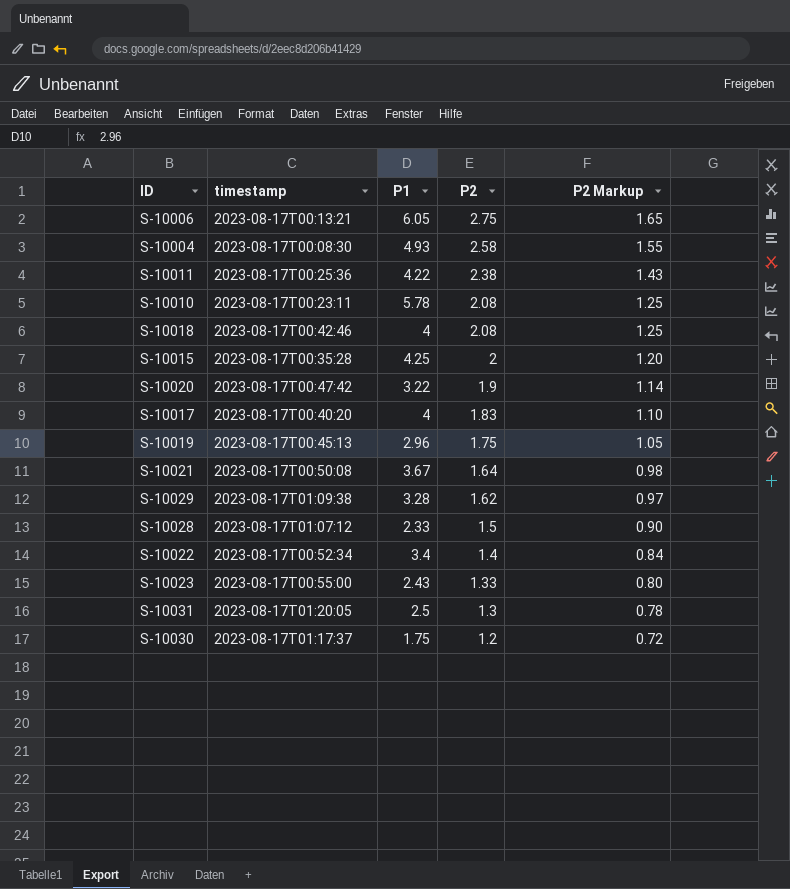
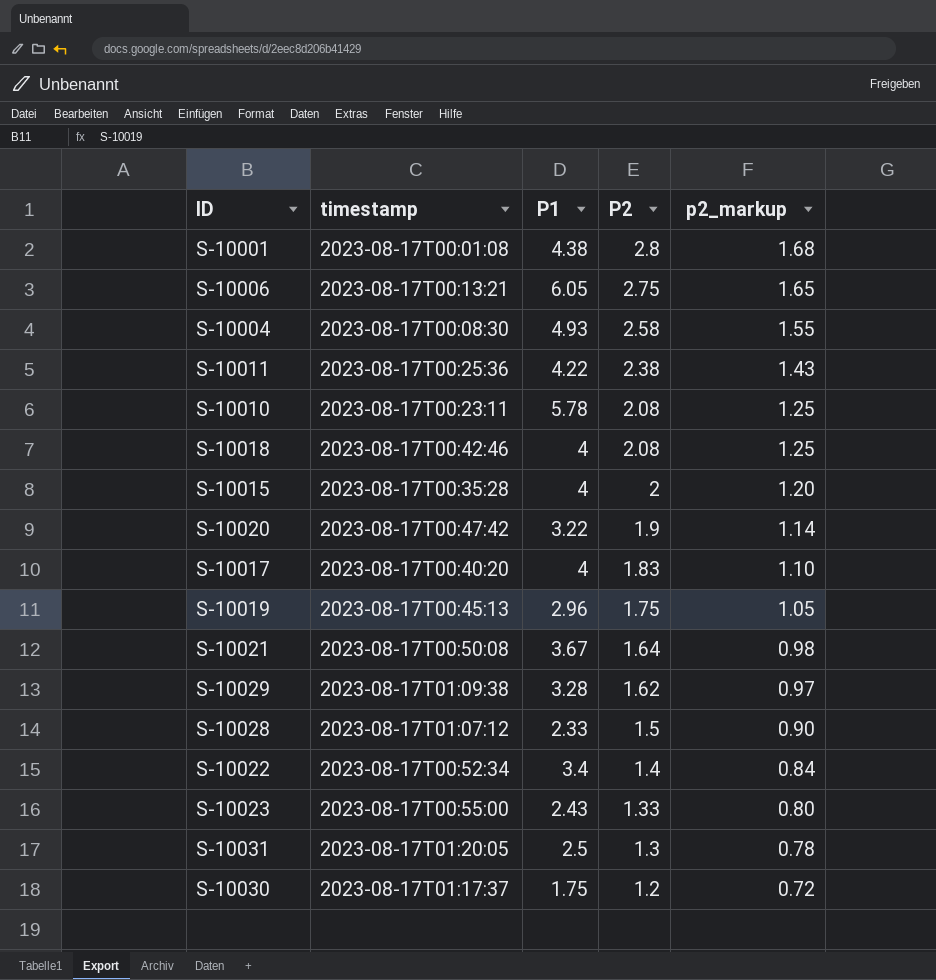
column name: P2 Markup -> p2_markup
row S-10001: none -> 2023-08-17T00:01:08 | 4.38 | 2.8 | 1.68
S-10015 | P1: 4.25 -> 4

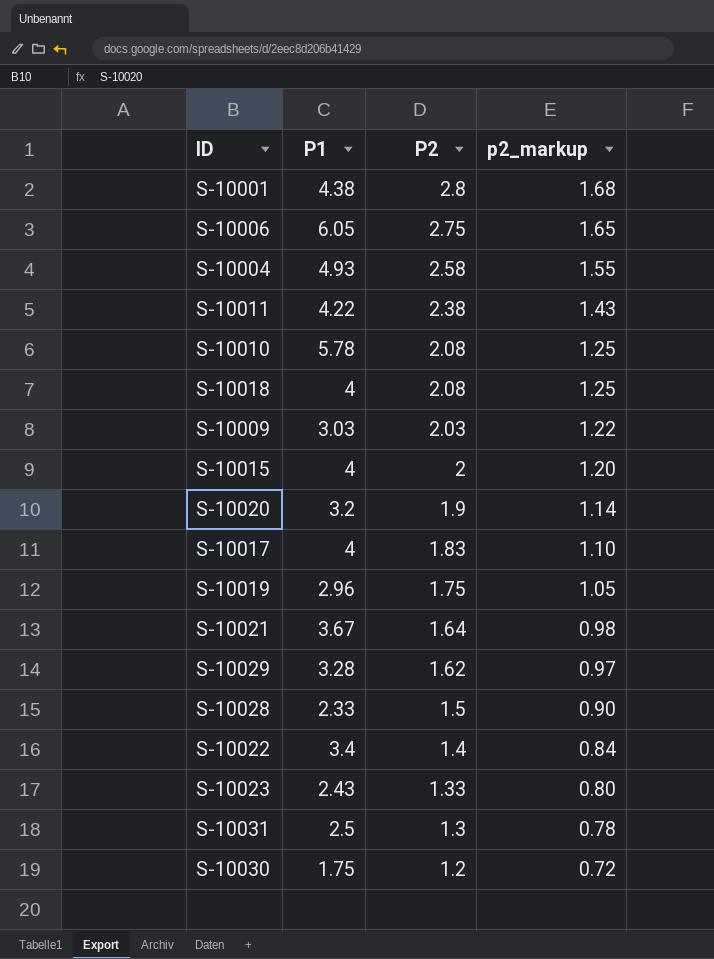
column timestamp | position: 2 -> none
row S-10009: none -> 3.03 | 2.03 | 1.22
S-10020 | P1: 3.22 -> 3.2

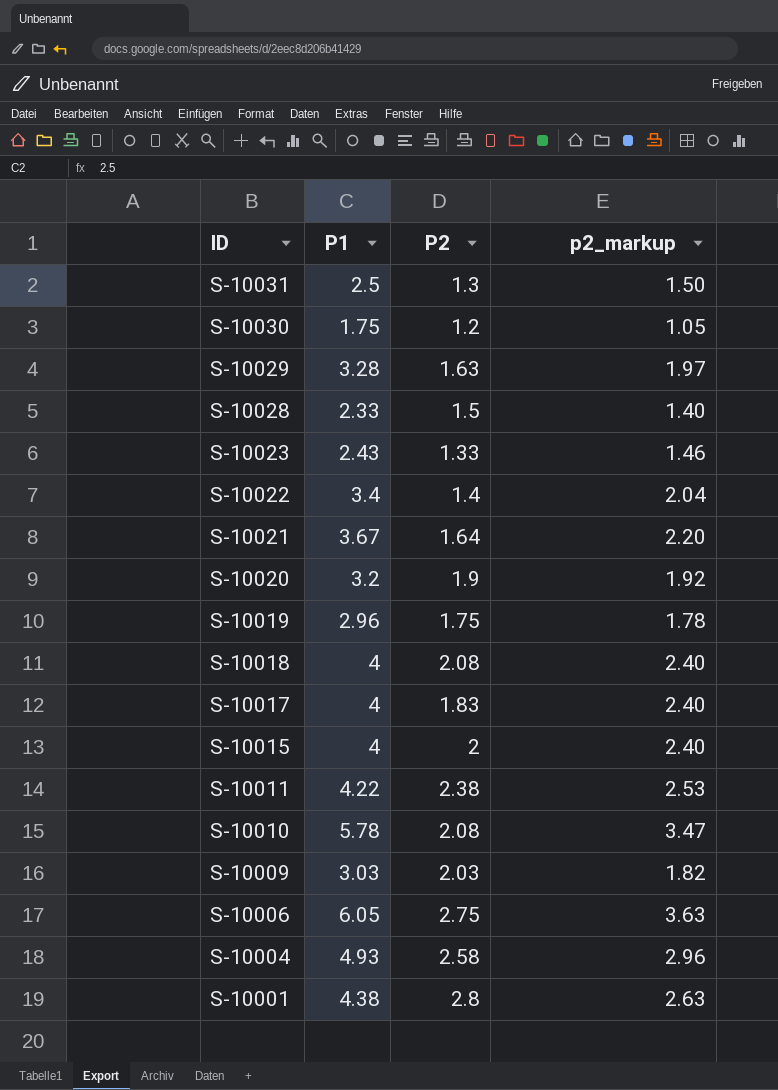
row order: P2 descending -> ID descending
column p2_markup | formula: [P2] * 0.6 -> [P1] * 0.6
S-10029 | P2: 1.62 -> 1.63

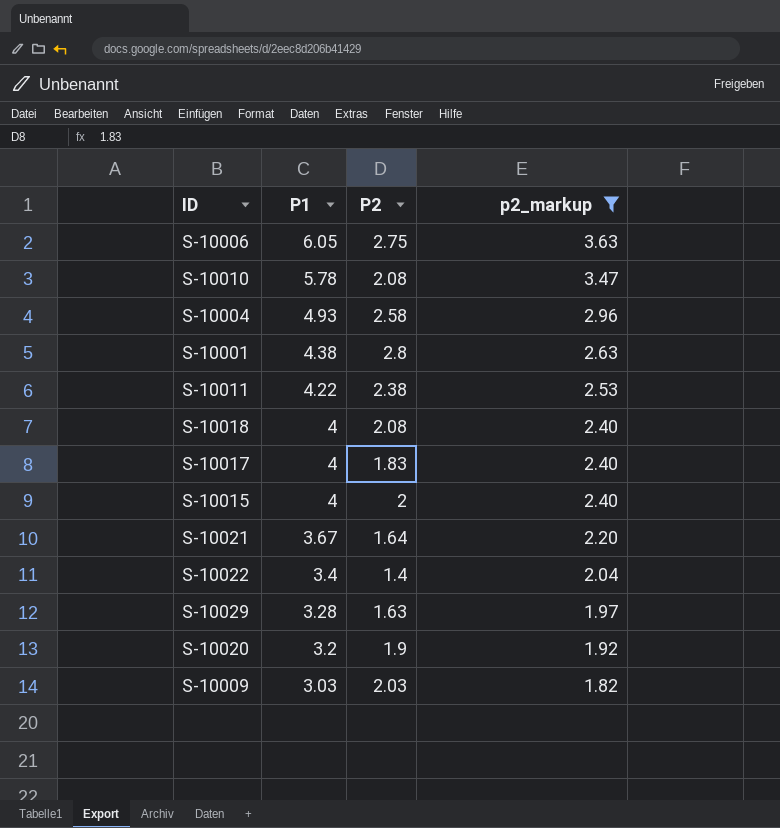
filter: none -> p2_markup >= 1.82
row order: ID descending -> P1 descending

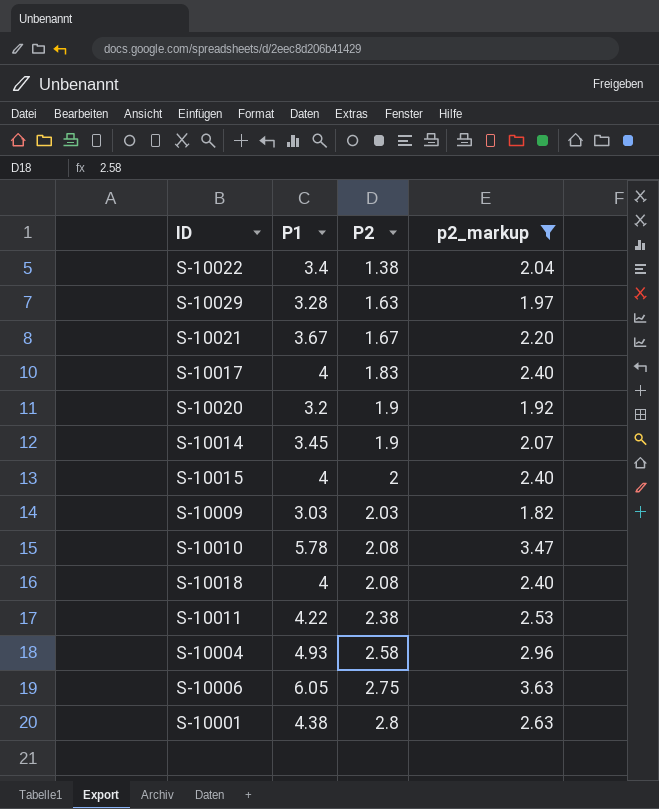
row order: P1 descending -> P2 ascending
S-10022 | P2: 1.4 -> 1.38
S-10021 | P2: 1.64 -> 1.67
row S-10014: none -> 3.45 | 1.9 | 2.07

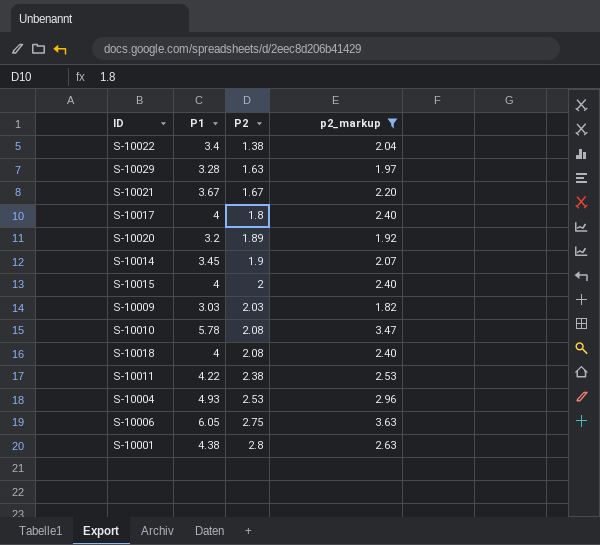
S-10017 | P2: 1.83 -> 1.8
S-10020 | P2: 1.9 -> 1.89
S-10004 | P2: 2.58 -> 2.53

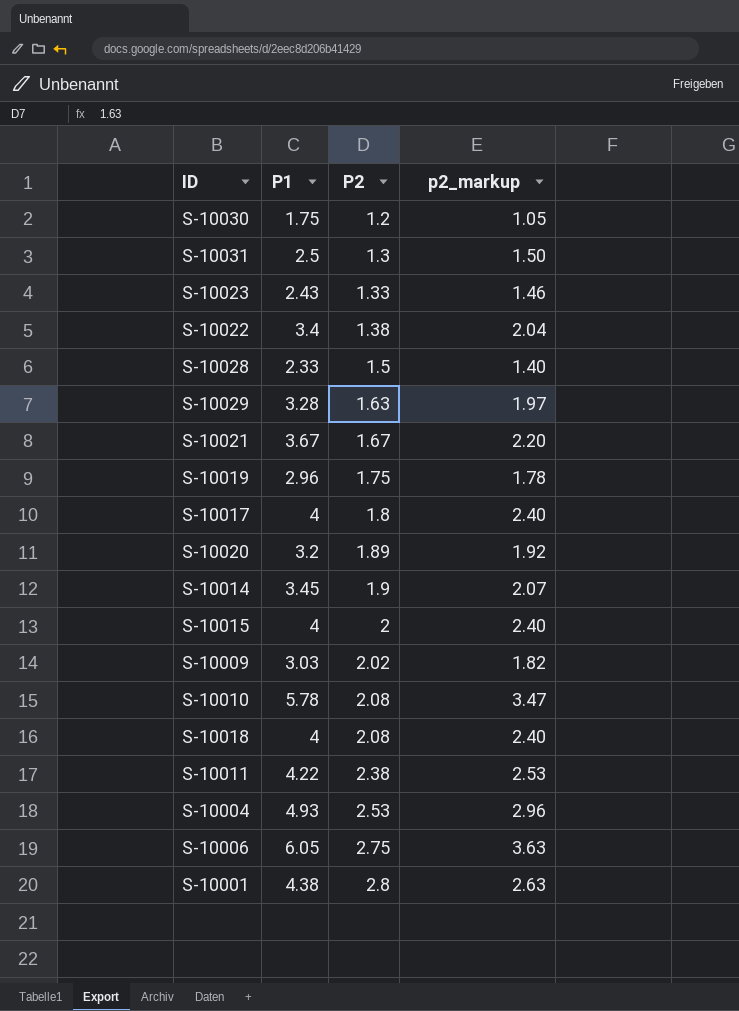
filter: p2_markup >= 1.82 -> none
S-10009 | P2: 2.03 -> 2.02

